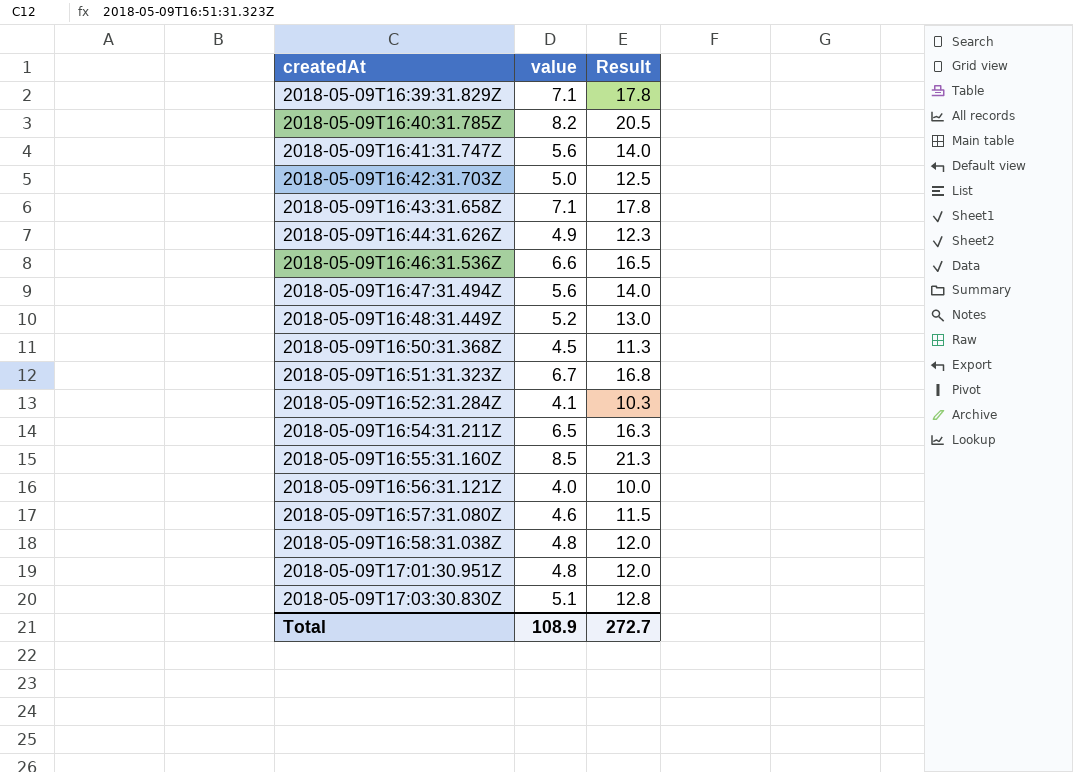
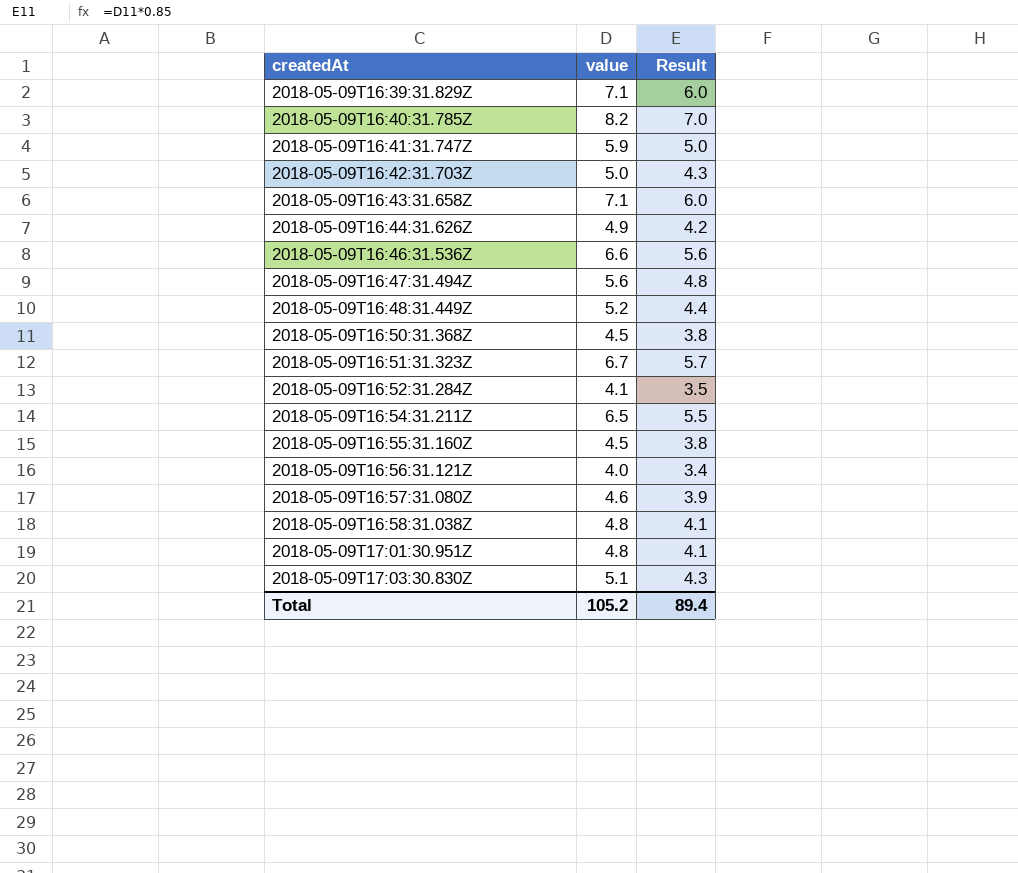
column Result | formula: [value] * 2.5 -> [value] * 0.85
2018-05-09T16:41:31.747Z | value: 5.6 -> 5.9
2018-05-09T16:55:31.160Z | value: 8.5 -> 4.5
Total | value: 108.9 -> 105.2
Total | Result: 272.7 -> 89.4

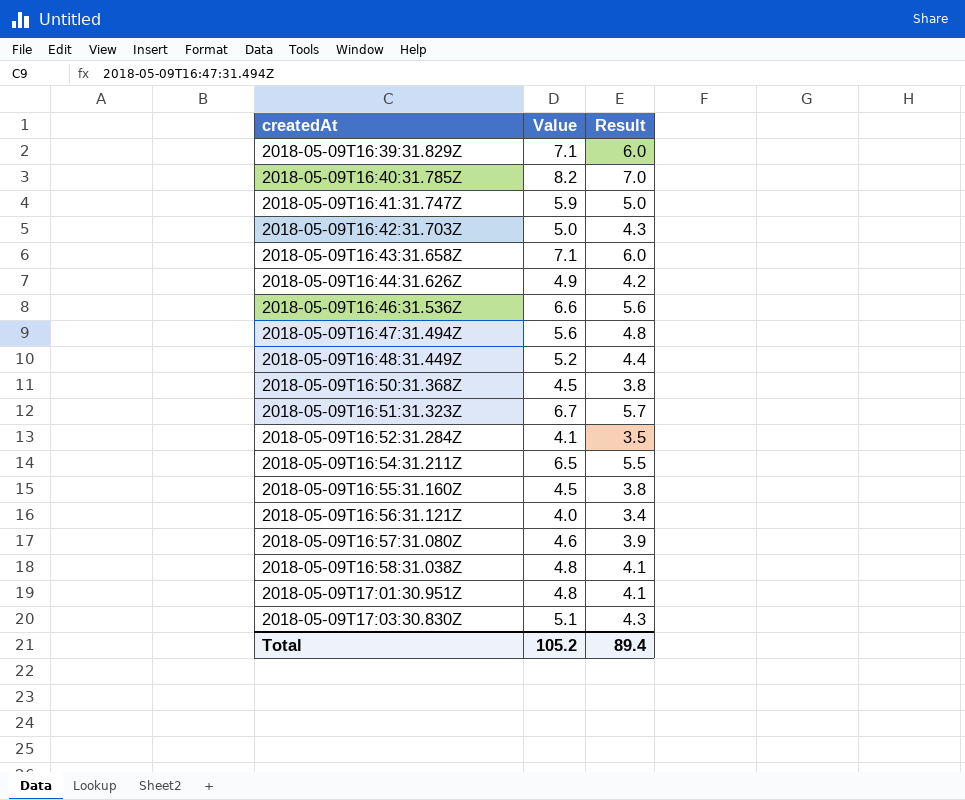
column name: value -> Value

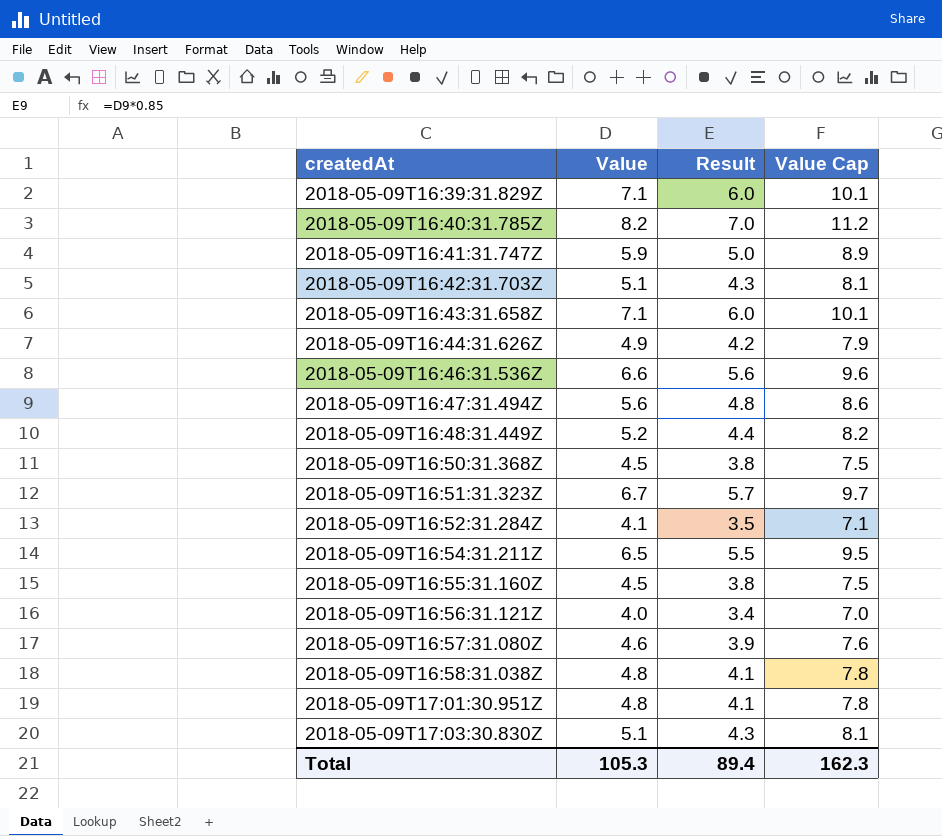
column Value Cap | formula: none -> [Value] + 3
2018-05-09T16:42:31.703Z | Value: 5.0 -> 5.1
Total | Value: 105.2 -> 105.3

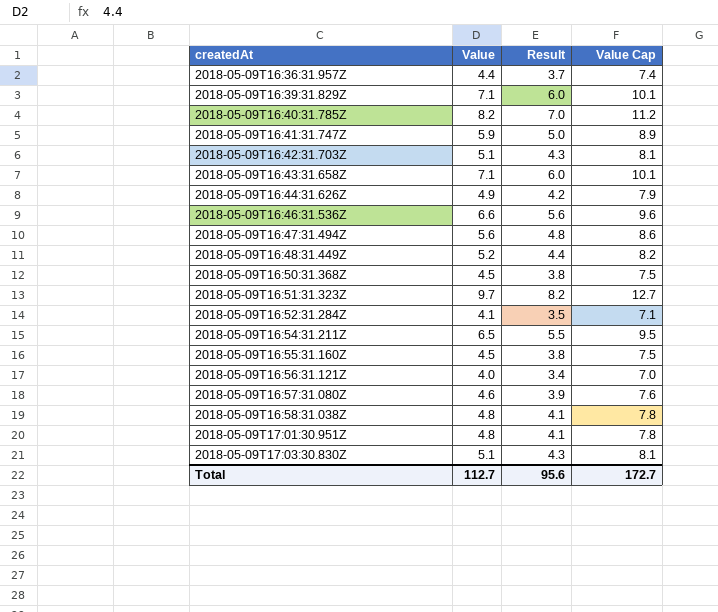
row 2018-05-09T16:36:31.957Z: none -> 4.4 | 3.7 | 7.4
2018-05-09T16:51:31.323Z | Value: 6.7 -> 9.7
2018-05-09T16:51:31.323Z | Result: 5.7 -> 8.2
2018-05-09T16:51:31.323Z | Value Cap: 9.7 -> 12.7
Total | Value: 105.3 -> 112.7
Total | Result: 89.4 -> 95.6
Total | Value Cap: 162.3 -> 172.7

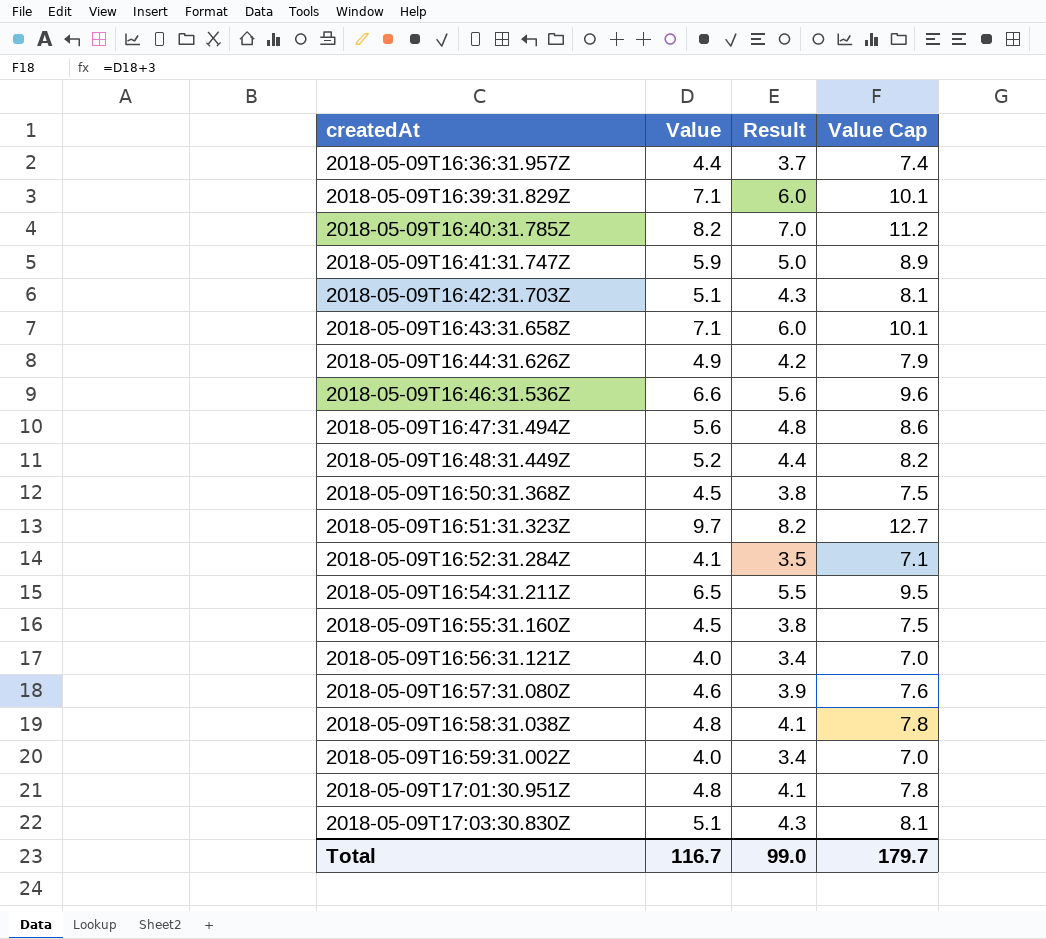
row 2018-05-09T16:59:31.002Z: none -> 4.0 | 3.4 | 7.0
Total | Value: 112.7 -> 116.7
Total | Result: 95.6 -> 99.0
Total | Value Cap: 172.7 -> 179.7

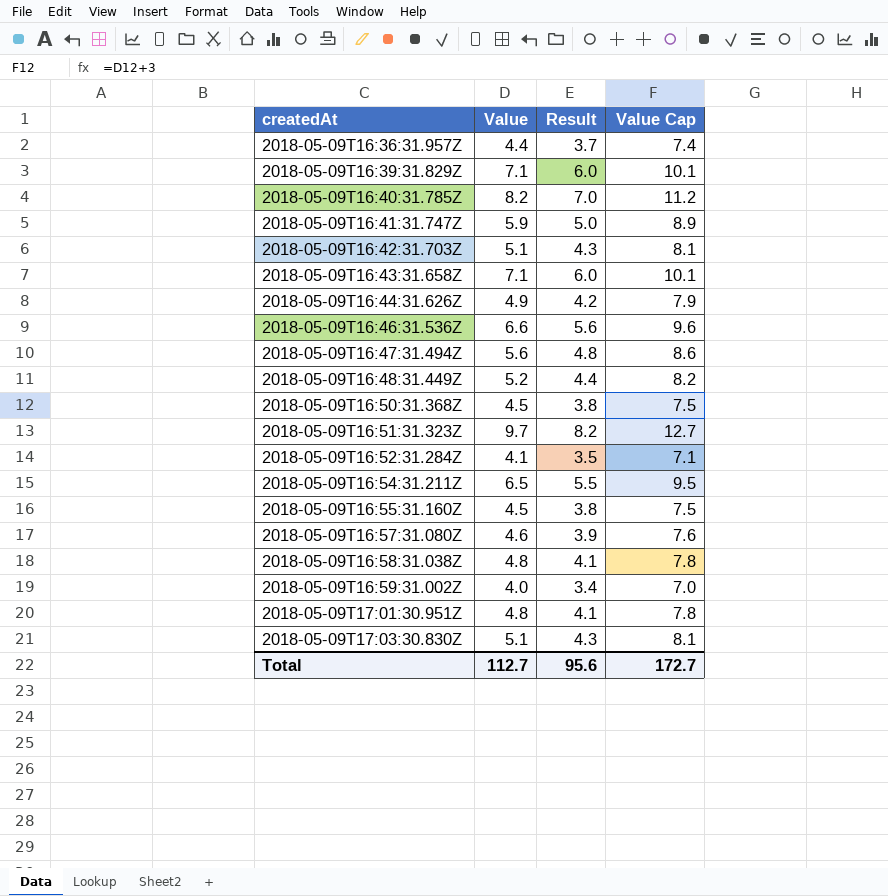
row 2018-05-09T16:56:31.121Z: 4.0 | 3.4 | 7.0 -> none
Total | Value: 116.7 -> 112.7
Total | Result: 99.0 -> 95.6
Total | Value Cap: 179.7 -> 172.7

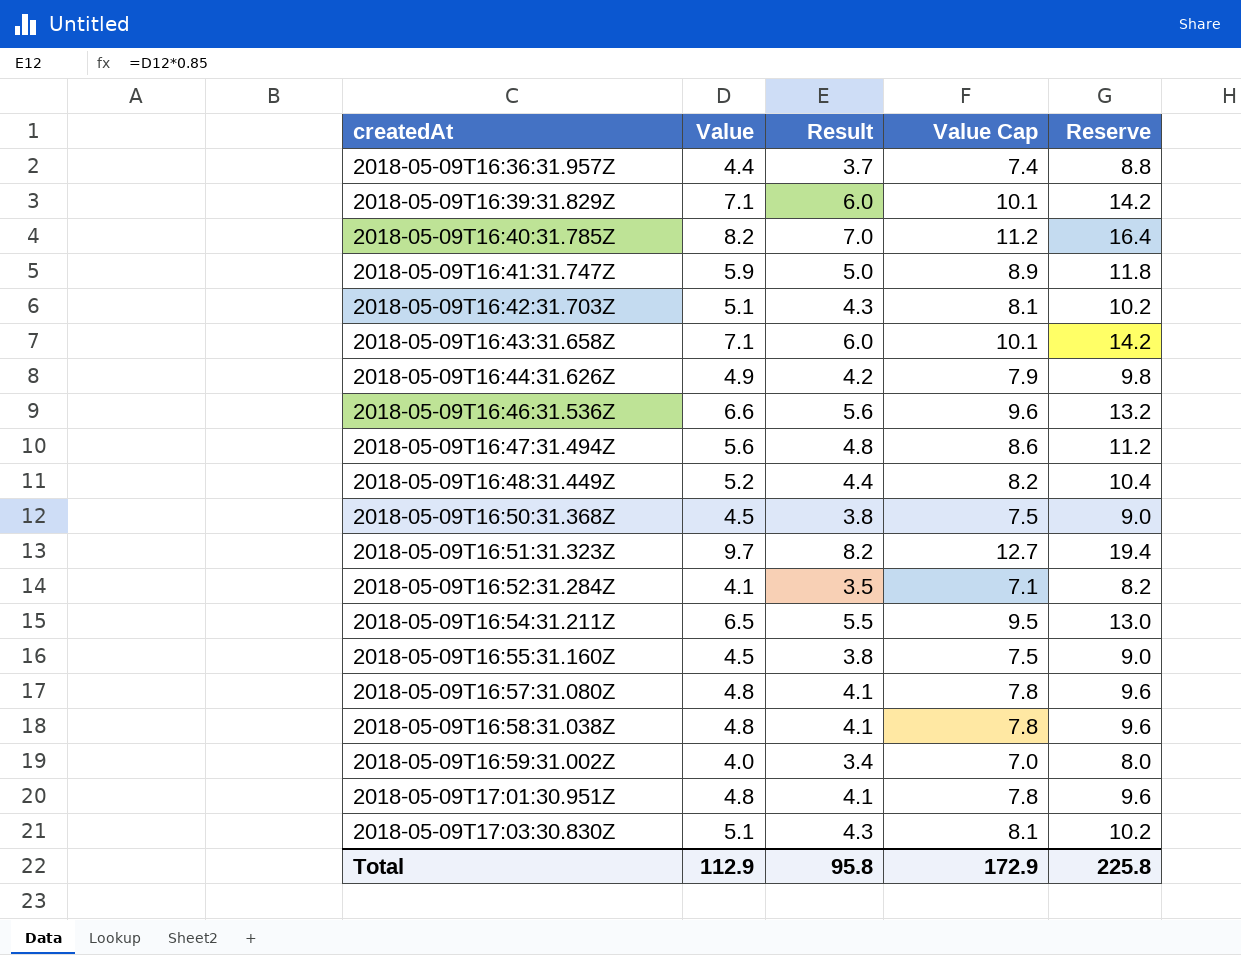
column Reserve | formula: none -> [Value] * 2
2018-05-09T16:57:31.080Z | Value: 4.6 -> 4.8
2018-05-09T16:57:31.080Z | Result: 3.9 -> 4.1
2018-05-09T16:57:31.080Z | Value Cap: 7.6 -> 7.8
Total | Value: 112.7 -> 112.9
Total | Result: 95.6 -> 95.8
Total | Value Cap: 172.7 -> 172.9

